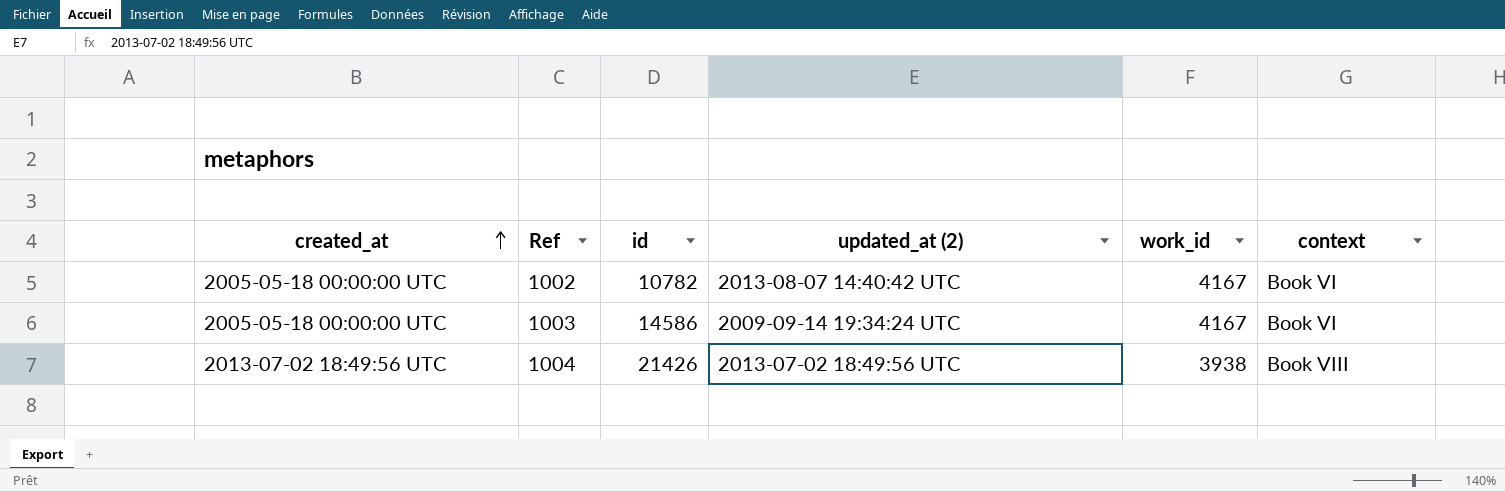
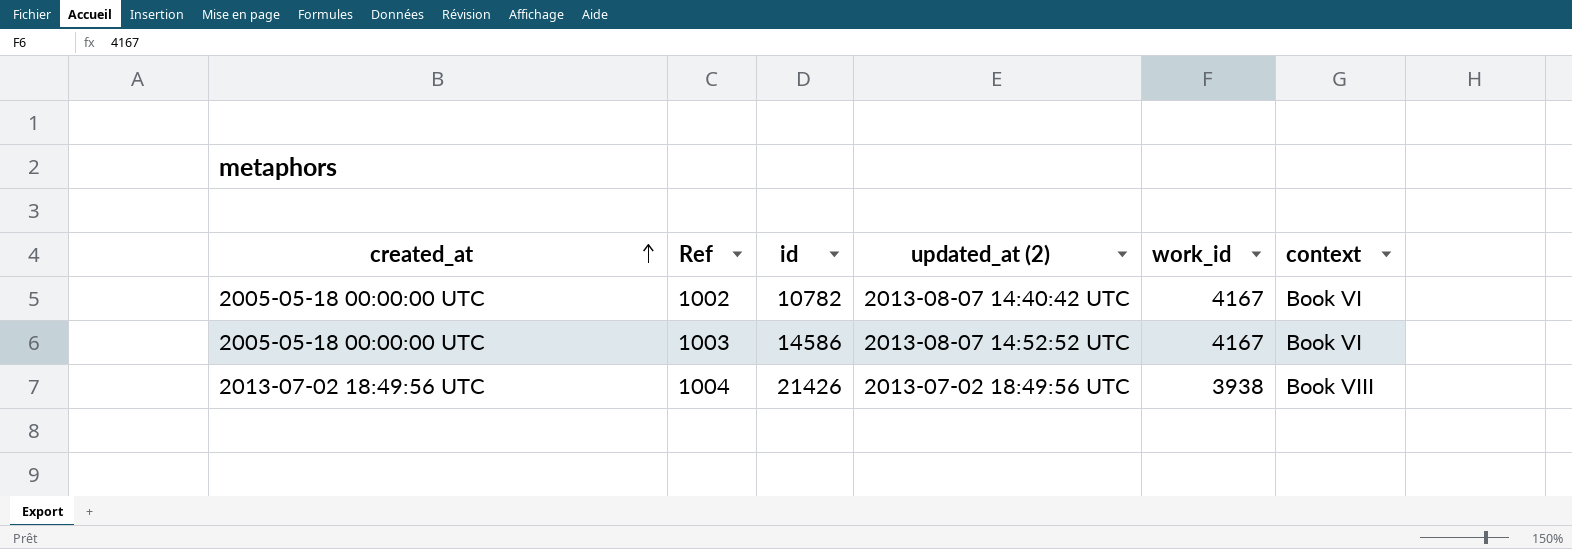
1003 | updated_at (2): 2009-09-14 19:34:24 UTC -> 2013-08-07 14:52:52 UTC

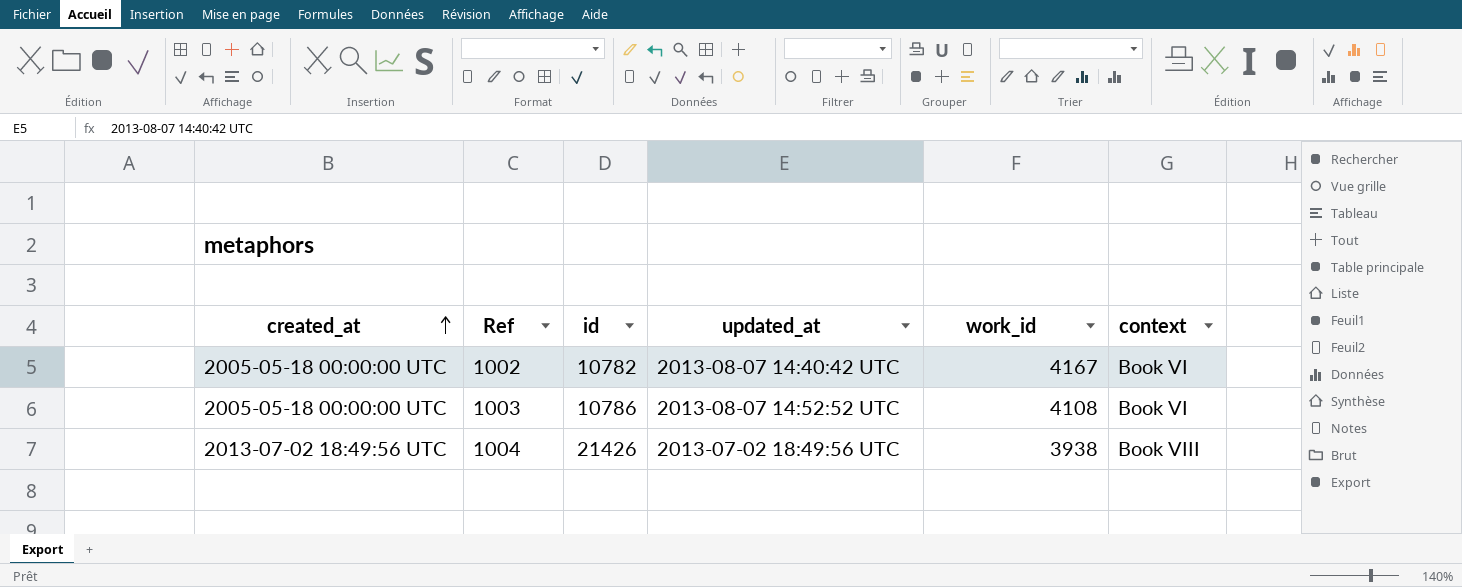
column name: updated_at (2) -> updated_at
1003 | id: 14586 -> 10786
1003 | work_id: 4167 -> 4108

